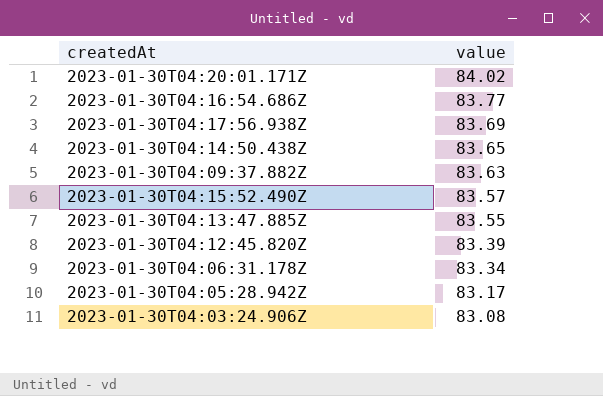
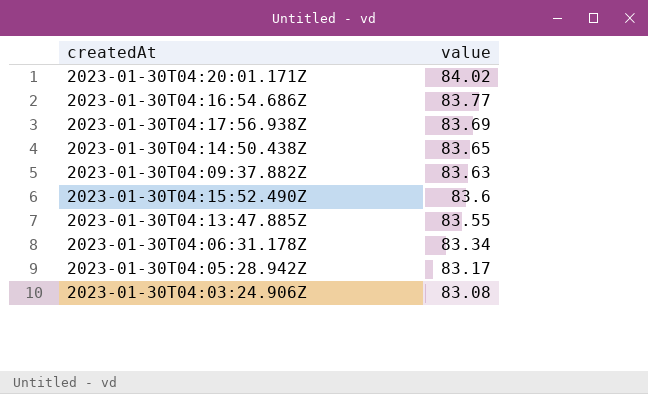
row 2023-01-30T04:12:45.820Z: 83.39 -> none
2023-01-30T04:15:52.490Z | value: 83.57 -> 83.6

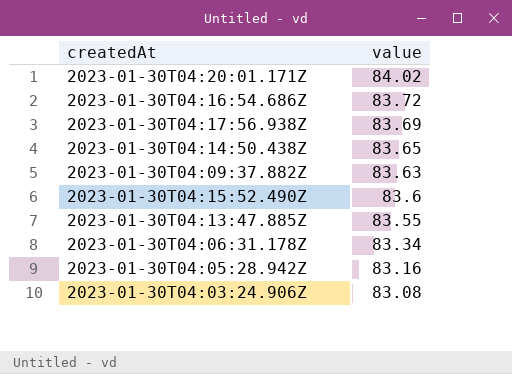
2023-01-30T04:16:54.686Z | value: 83.77 -> 83.72
2023-01-30T04:05:28.942Z | value: 83.17 -> 83.16

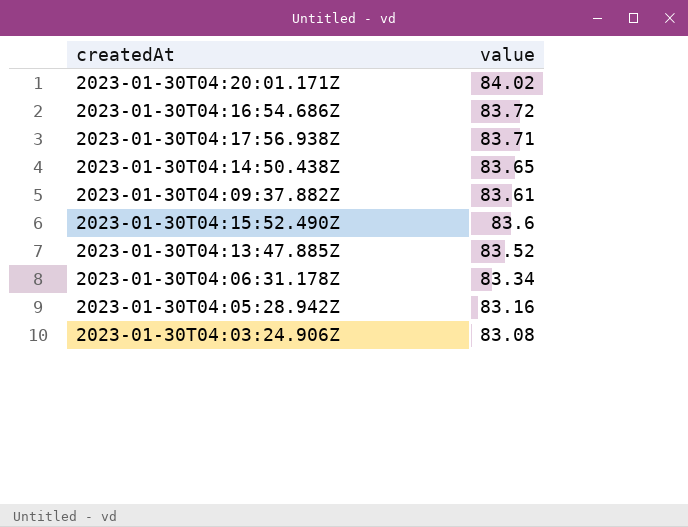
2023-01-30T04:17:56.938Z | value: 83.69 -> 83.71
2023-01-30T04:09:37.882Z | value: 83.63 -> 83.61
2023-01-30T04:13:47.885Z | value: 83.55 -> 83.52

